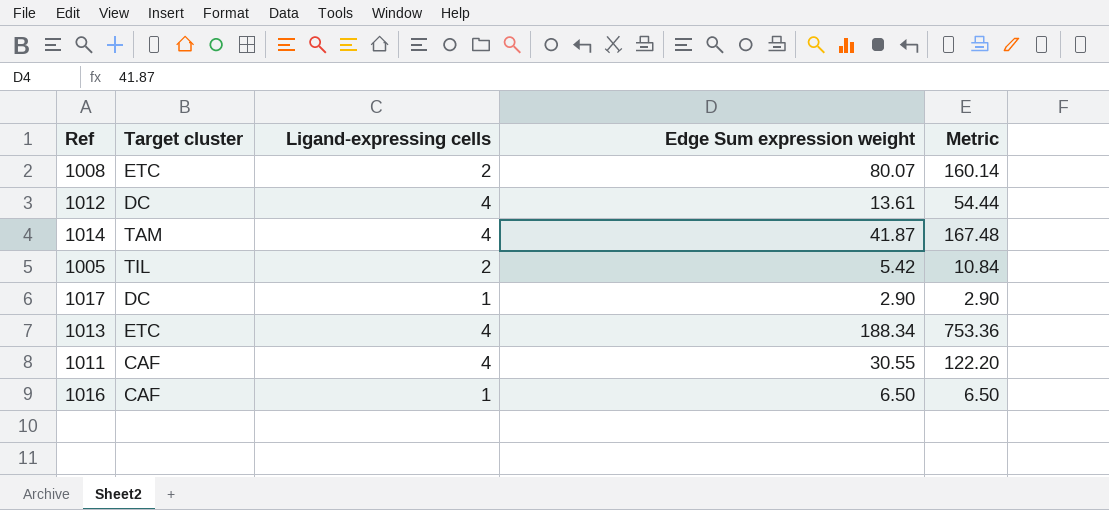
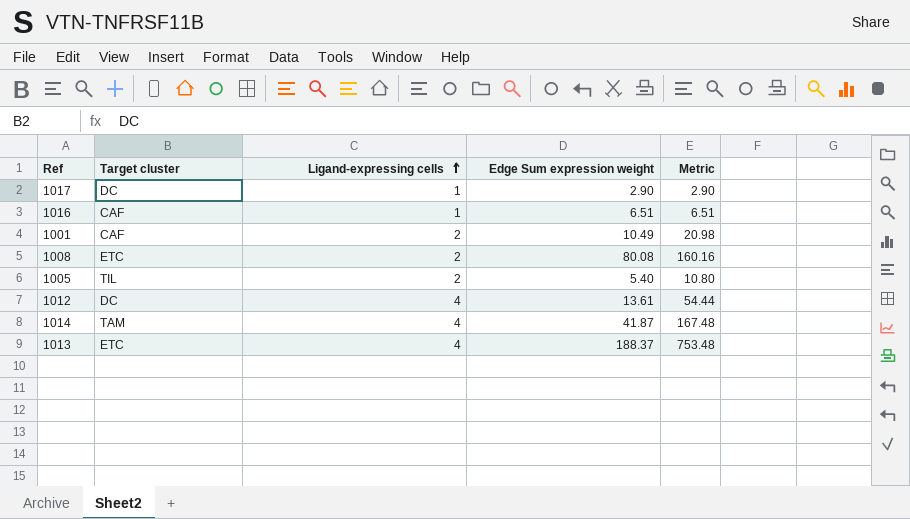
row order: none -> Ligand-expressing cells ascending
row 1011: CAF | 4 | 30.55 | 122.20 -> none
1016 | Edge Sum expression weight: 6.50 -> 6.51
1016 | Metric: 6.50 -> 6.51
row 1001: none -> CAF | 2 | 10.49 | 20.98
1008 | Edge Sum expression weight: 80.07 -> 80.08
1008 | Metric: 160.14 -> 160.16
1005 | Edge Sum expression weight: 5.42 -> 5.40
1005 | Metric: 10.84 -> 10.80
1013 | Edge Sum expression weight: 188.34 -> 188.37
1013 | Metric: 753.36 -> 753.48

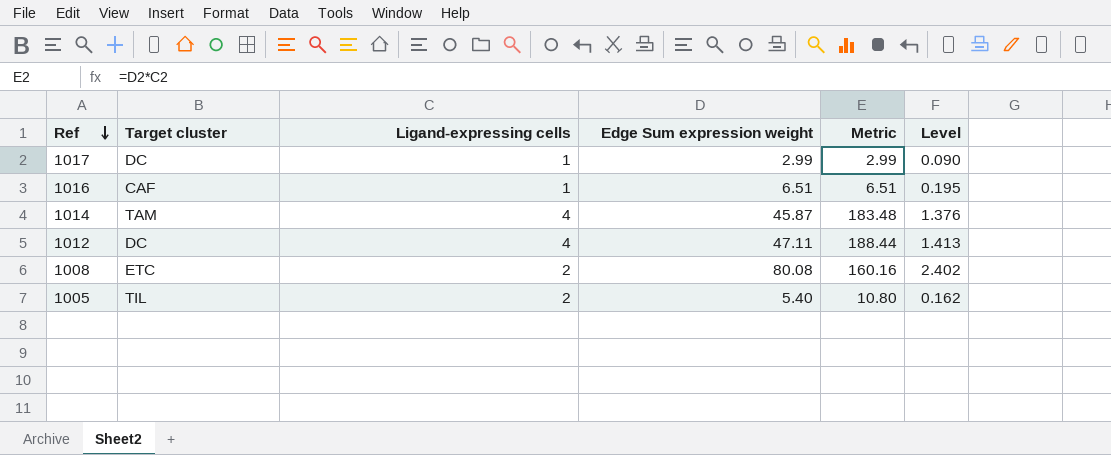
row order: Ligand-expressing cells ascending -> Ref descending
column Level | formula: none -> [Edge Sum expression weight] * 0.03
row 1001: CAF | 2 | 10.49 | 20.98 -> none
row 1013: ETC | 4 | 188.37 | 753.48 -> none
1017 | Edge Sum expression weight: 2.90 -> 2.99
1017 | Metric: 2.90 -> 2.99
1014 | Edge Sum expression weight: 41.87 -> 45.87
1014 | Metric: 167.48 -> 183.48
1012 | Edge Sum expression weight: 13.61 -> 47.11
1012 | Metric: 54.44 -> 188.44

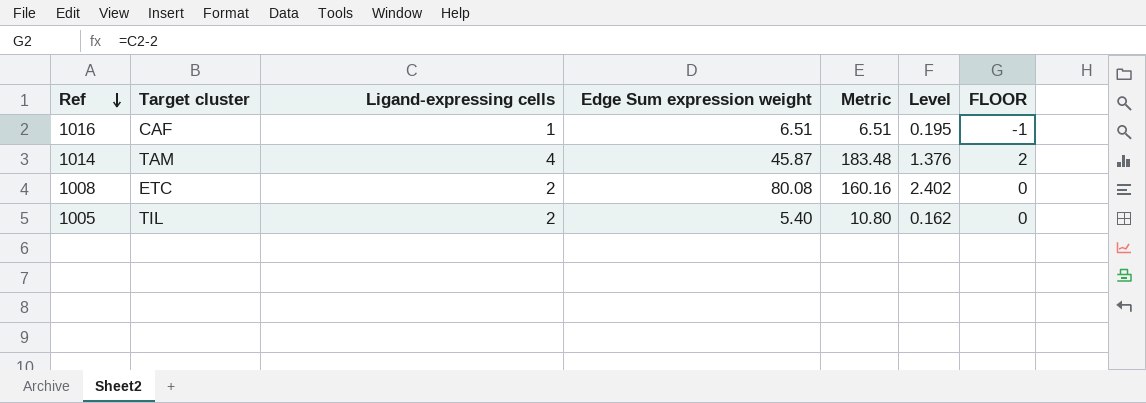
column FLOOR | formula: none -> [Ligand-expressing cells] - 2
row 1017: DC | 1 | 2.99 | 2.99 | 0.090 -> none
row 1012: DC | 4 | 47.11 | 188.44 | 1.413 -> none

